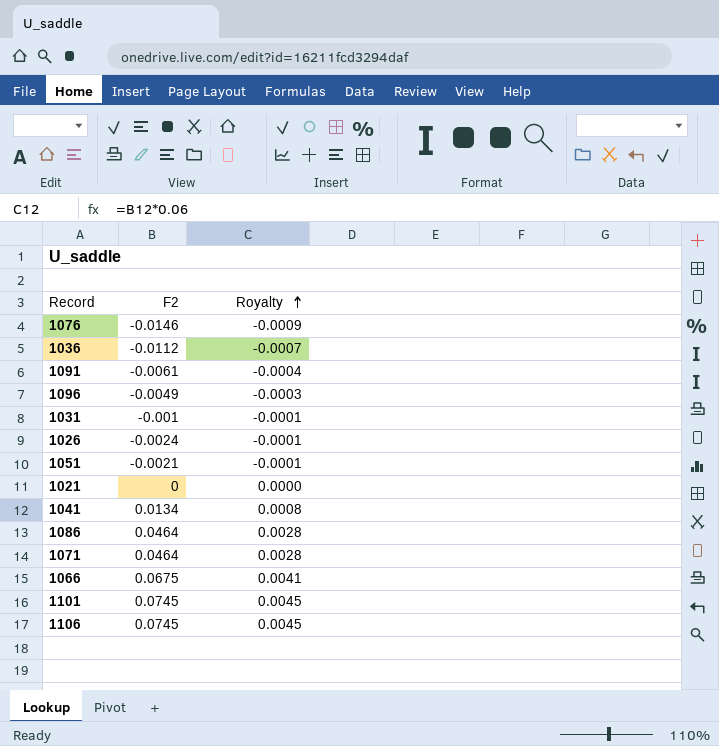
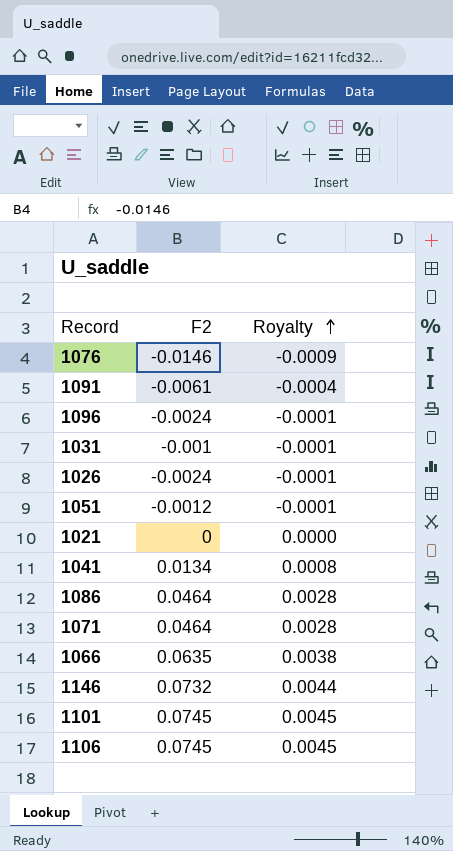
row 1036: -0.0112 | -0.0007 -> none
1096 | F2: -0.0049 -> -0.0024
1096 | Royalty: -0.0003 -> -0.0001
1051 | F2: -0.0021 -> -0.0012
1066 | F2: 0.0675 -> 0.0635
1066 | Royalty: 0.0041 -> 0.0038
row 1146: none -> 0.0732 | 0.0044

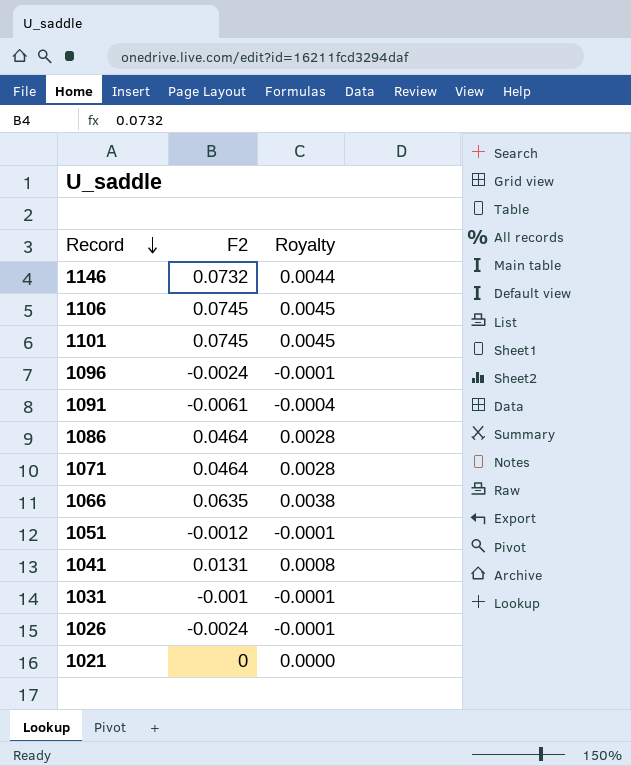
row order: Royalty ascending -> Record descending
row 1076: -0.0146 | -0.0009 -> none
1041 | F2: 0.0134 -> 0.0131

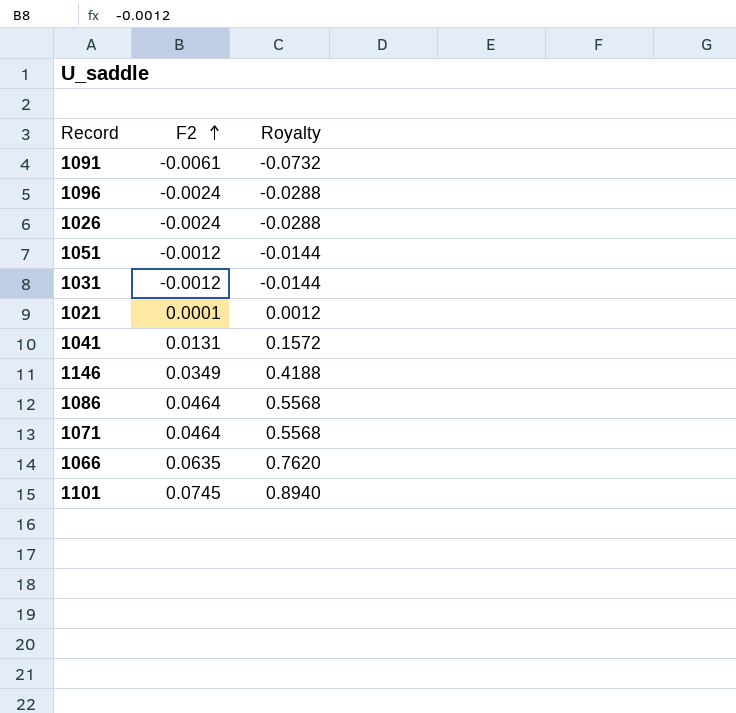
row order: Record descending -> F2 ascending
column Royalty | formula: [F2] * 0.06 -> [F2] * 12
row 1106: 0.0745 | 0.0045 -> none
1031 | F2: -0.001 -> -0.0012
1021 | F2: 0 -> 0.0001
1146 | F2: 0.0732 -> 0.0349

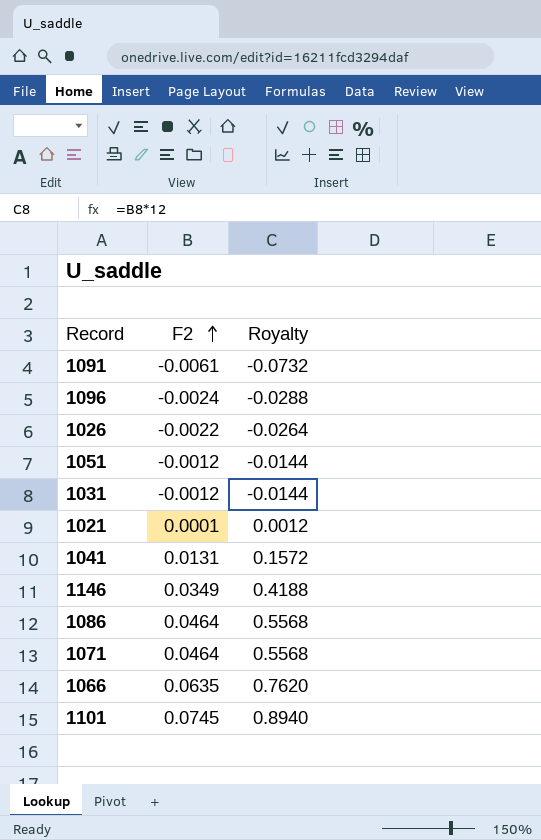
1026 | F2: -0.0024 -> -0.0022
1026 | Royalty: -0.0288 -> -0.0264

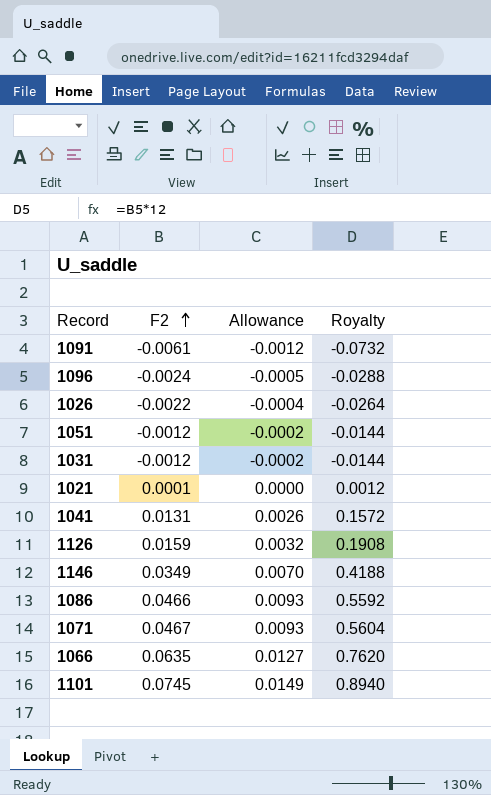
column Allowance | formula: none -> [F2] * 0.2
row 1126: none -> 0.0159 | 0.0032 | 0.1908
1086 | F2: 0.0464 -> 0.0466
1086 | Royalty: 0.5568 -> 0.5592
1071 | F2: 0.0464 -> 0.0467
1071 | Royalty: 0.5568 -> 0.5604

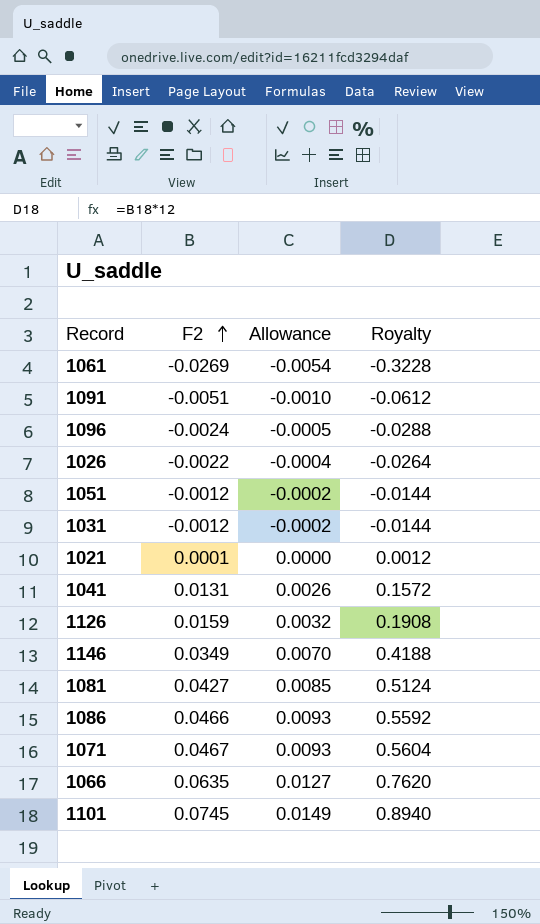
row 1061: none -> -0.0269 | -0.0054 | -0.3228
1091 | F2: -0.0061 -> -0.0051
1091 | Allowance: -0.0012 -> -0.0010
1091 | Royalty: -0.0732 -> -0.0612
row 1081: none -> 0.0427 | 0.0085 | 0.5124

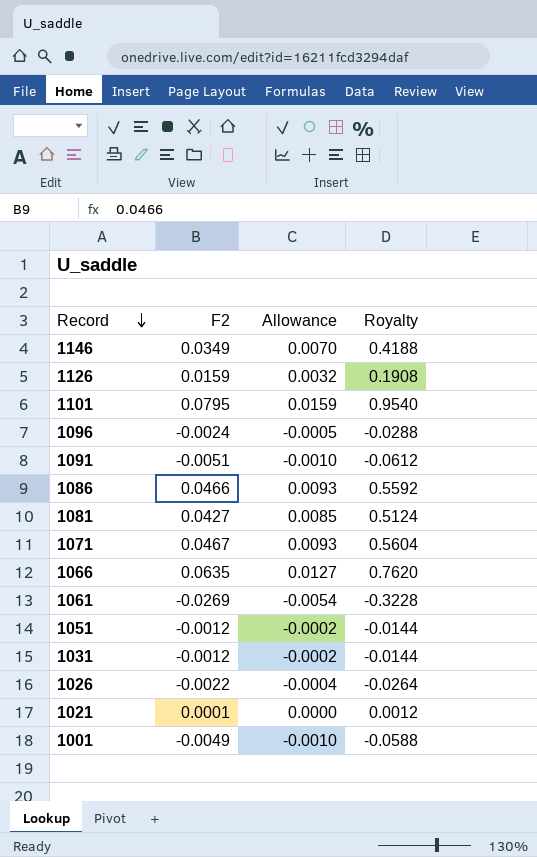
row order: F2 ascending -> Record descending
row 1041: 0.0131 | 0.0026 | 0.1572 -> none
1101 | F2: 0.0745 -> 0.0795
1101 | Allowance: 0.0149 -> 0.0159
1101 | Royalty: 0.8940 -> 0.9540
row 1001: none -> -0.0049 | -0.0010 | -0.0588

